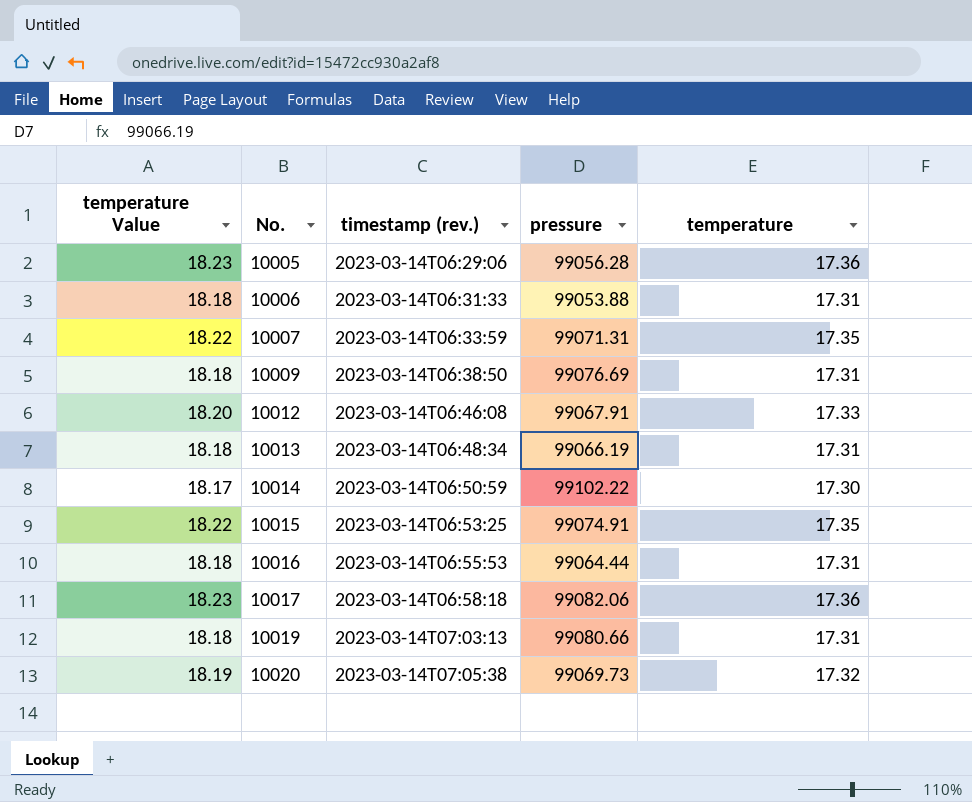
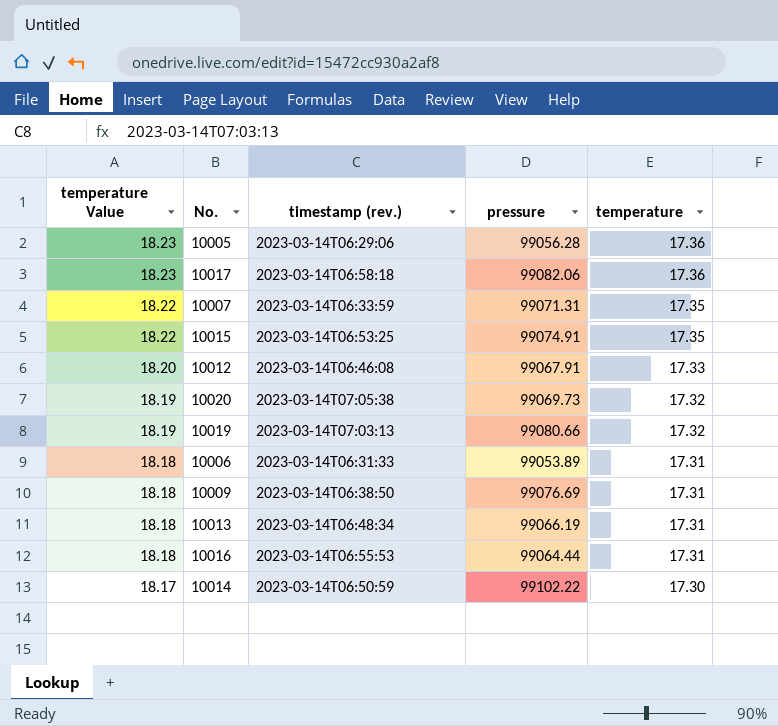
row order: No. ascending -> temperature Value descending
10019 | temperature Value: 18.18 -> 18.19
10019 | temperature: 17.31 -> 17.32
10006 | pressure: 99053.88 -> 99053.89

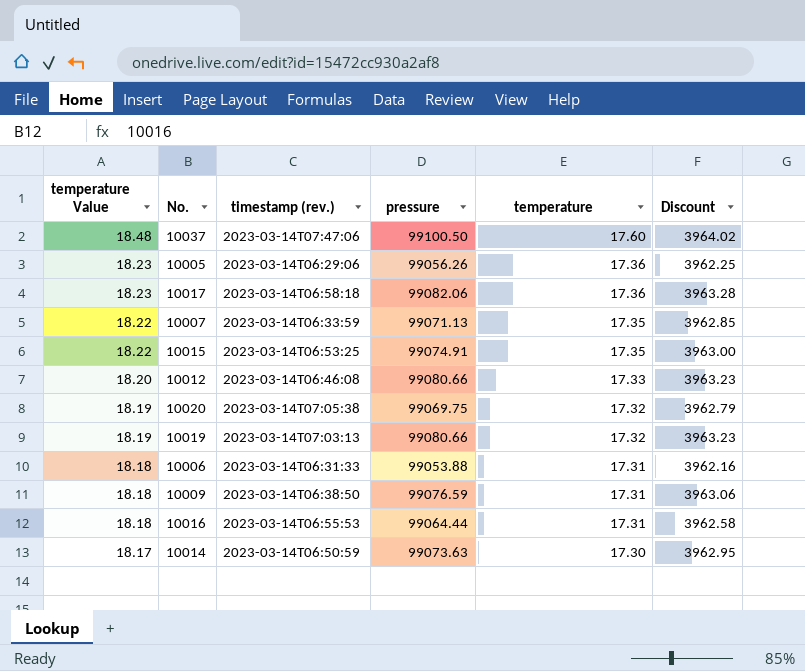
column Discount | formula: none -> [pressure] * 0.04
row 10013: 18.18 | 2023-03-14T06:48:34 | 99066.19 | 17.31 -> none
row 10037: none -> 18.48 | 2023-03-14T07:47:06 | 99100.50 | 17.60 | 3964.02
10005 | pressure: 99056.28 -> 99056.26
10007 | pressure: 99071.31 -> 99071.13
10012 | pressure: 99067.91 -> 99080.66
10020 | pressure: 99069.73 -> 99069.75
10006 | pressure: 99053.89 -> 99053.88
10009 | pressure: 99076.69 -> 99076.59
10014 | pressure: 99102.22 -> 99073.63

